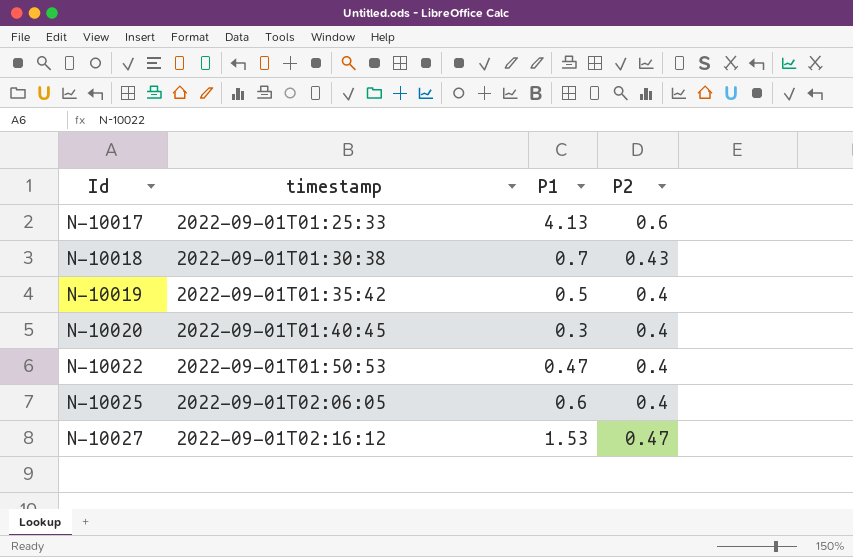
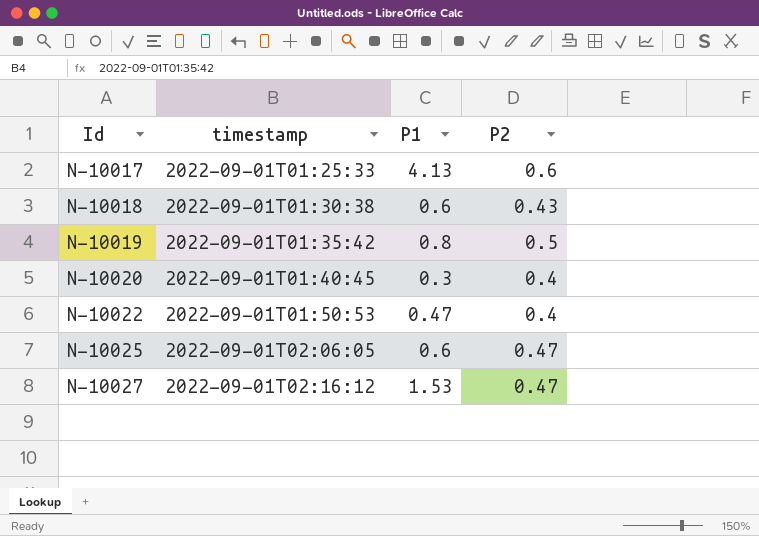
N-10018 | P1: 0.7 -> 0.6
N-10019 | P1: 0.5 -> 0.8
N-10019 | P2: 0.4 -> 0.5
N-10025 | P2: 0.4 -> 0.47

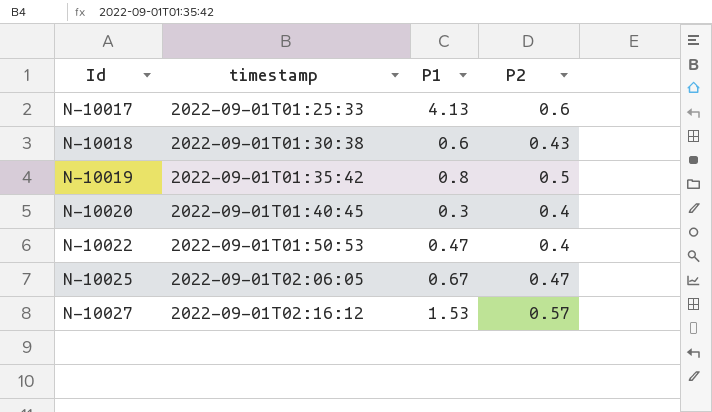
N-10025 | P1: 0.6 -> 0.67
N-10027 | P2: 0.47 -> 0.57

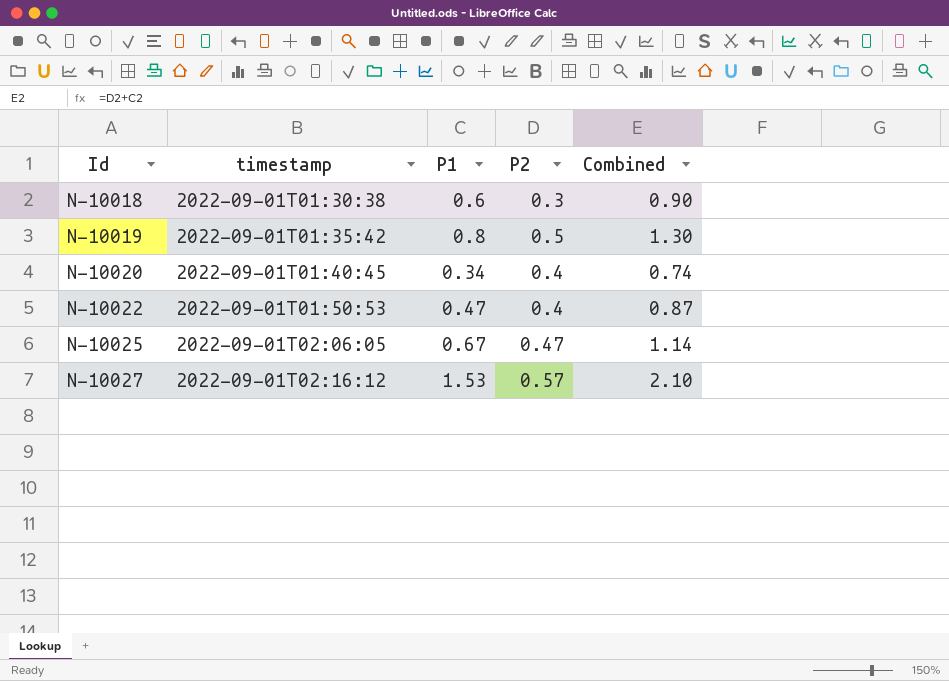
column Combined | formula: none -> [P1] + [P2]
row N-10017: 2022-09-01T01:25:33 | 4.13 | 0.6 -> none
N-10018 | P2: 0.43 -> 0.3
N-10020 | P1: 0.3 -> 0.34

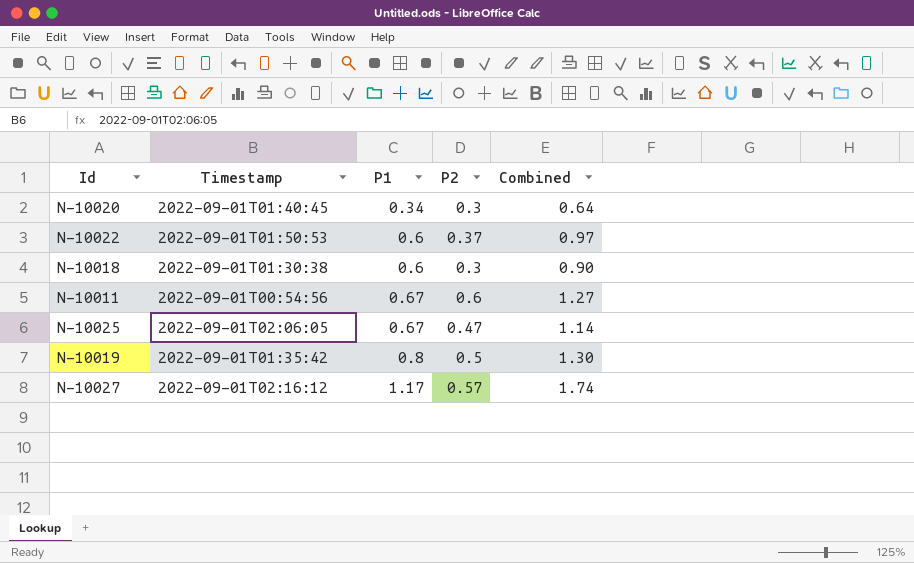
row order: Id ascending -> P1 ascending
column name: timestamp -> Timestamp
N-10020 | P2: 0.4 -> 0.3
N-10020 | Combined: 0.74 -> 0.64
N-10022 | P1: 0.47 -> 0.6
N-10022 | P2: 0.4 -> 0.37
N-10022 | Combined: 0.87 -> 0.97
row N-10011: none -> 2022-09-01T00:54:56 | 0.67 | 0.6 | 1.27
N-10027 | P1: 1.53 -> 1.17
N-10027 | Combined: 2.10 -> 1.74

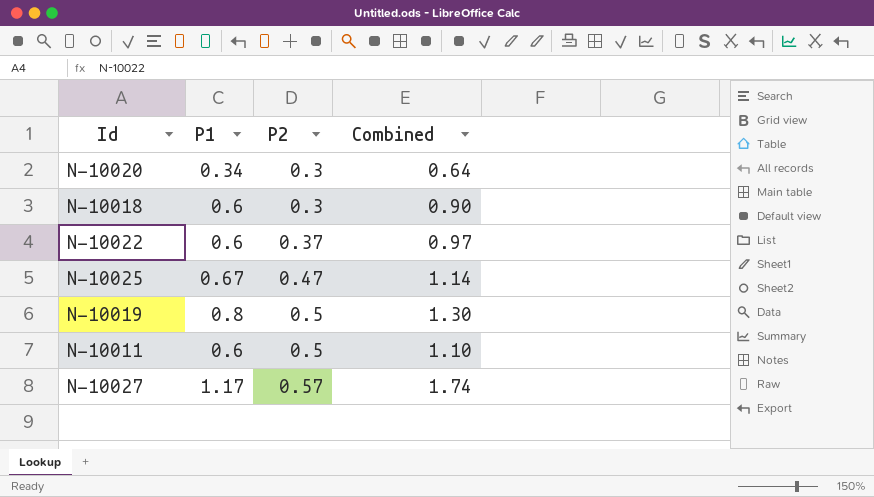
row order: P1 ascending -> P2 ascending
column Timestamp | position: 2 -> none
N-10011 | P1: 0.67 -> 0.6
N-10011 | P2: 0.6 -> 0.5
N-10011 | Combined: 1.27 -> 1.10

